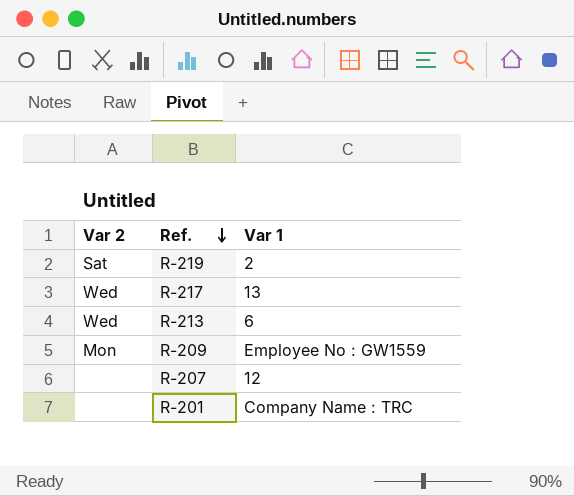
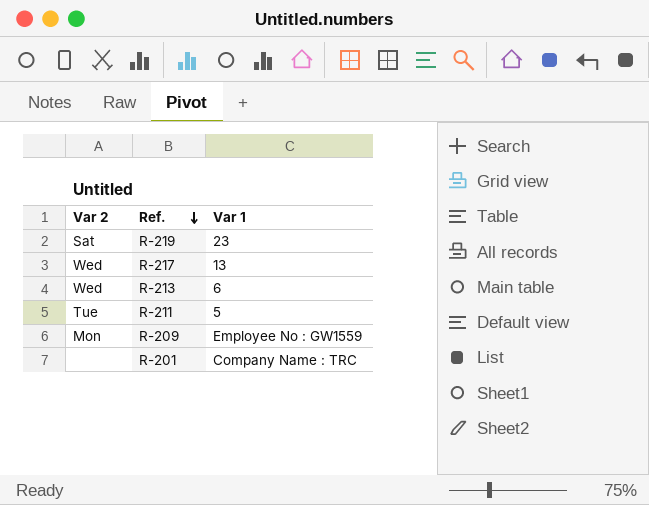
row R-207: none | 12 -> none
R-219 | Var 1: 2 -> 23
row R-211: none -> Tue | 5

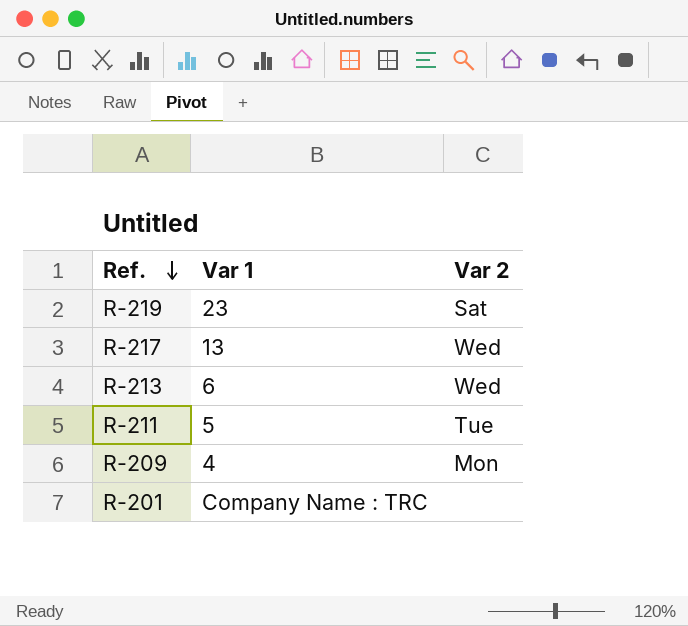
column Var 2 | position: 1 -> 3
R-209 | Var 1: Employee No : GW1559 -> 4

